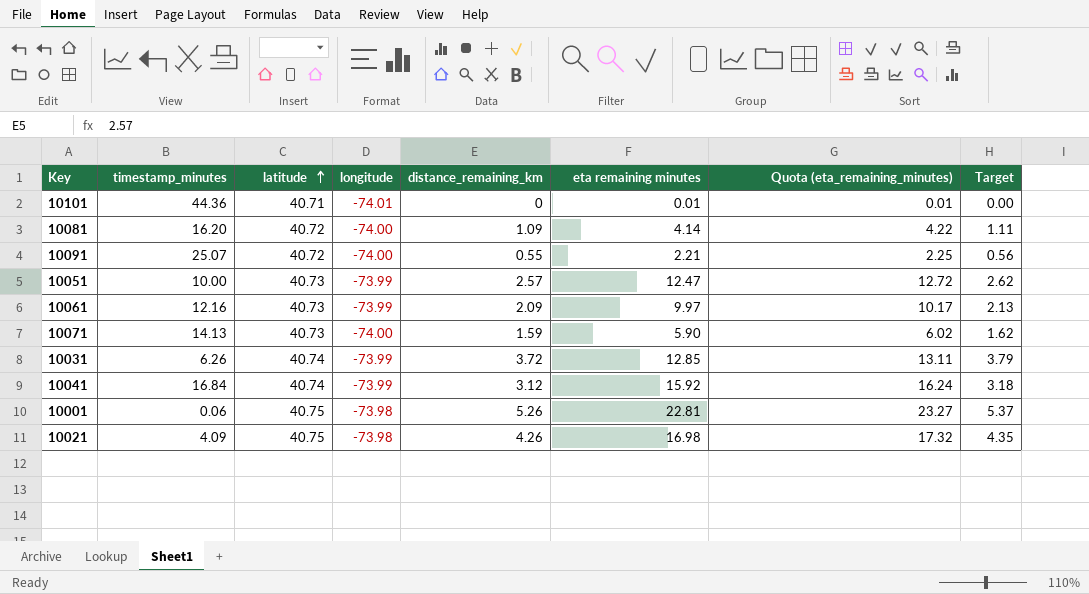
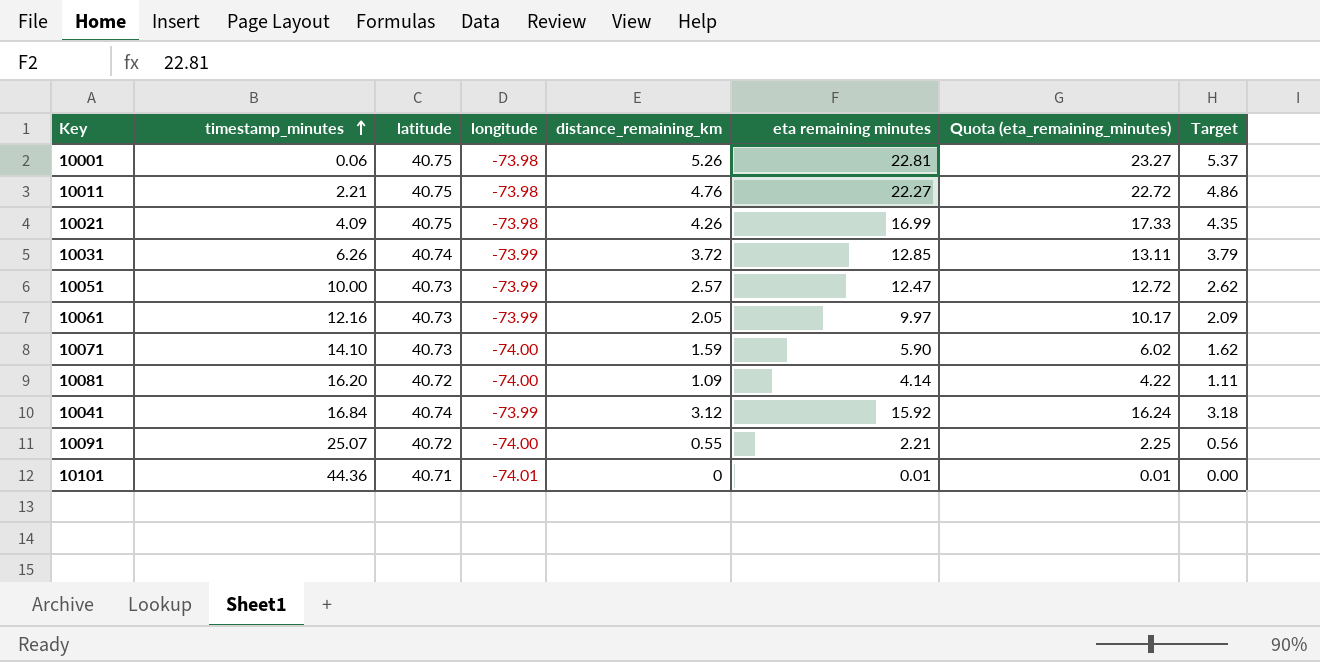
row order: latitude ascending -> timestamp_minutes ascending
row 10011: none -> 2.21 | 40.75 | -73.98 | 4.76 | 22.27 | 22.72 | 4.86
10021 | eta remaining minutes: 16.98 -> 16.99
10021 | Quota (eta_remaining_minutes): 17.32 -> 17.33
10061 | distance_remaining_km: 2.09 -> 2.05
10061 | Target: 2.13 -> 2.09
10071 | timestamp_minutes: 14.13 -> 14.10

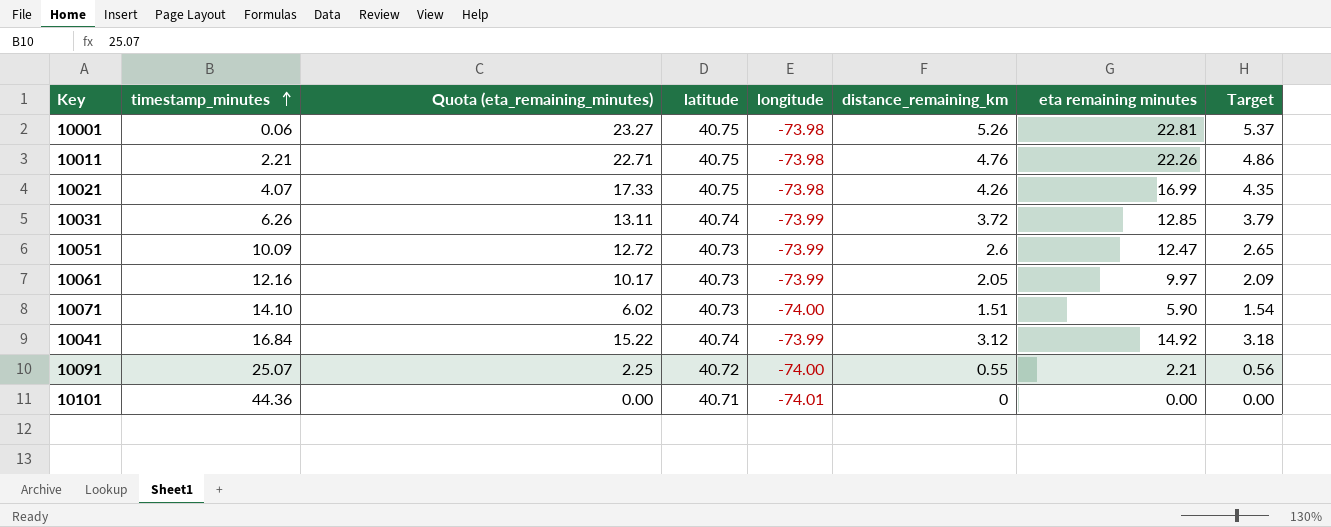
column Quota (eta_remaining_minutes) | position: 7 -> 3
row 10081: 16.20 | 40.72 | -74.00 | 1.09 | 4.14 | 4.22 | 1.11 -> none
10011 | Quota (eta_remaining_minutes): 22.72 -> 22.71
10011 | eta remaining minutes: 22.27 -> 22.26
10021 | timestamp_minutes: 4.09 -> 4.07
10051 | timestamp_minutes: 10.00 -> 10.09
10051 | distance_remaining_km: 2.57 -> 2.6
10051 | Target: 2.62 -> 2.65
10071 | distance_remaining_km: 1.59 -> 1.51
10071 | Target: 1.62 -> 1.54
10041 | Quota (eta_remaining_minutes): 16.24 -> 15.22
10041 | eta remaining minutes: 15.92 -> 14.92
10101 | Quota (eta_remaining_minutes): 0.01 -> 0.00
10101 | eta remaining minutes: 0.01 -> 0.00

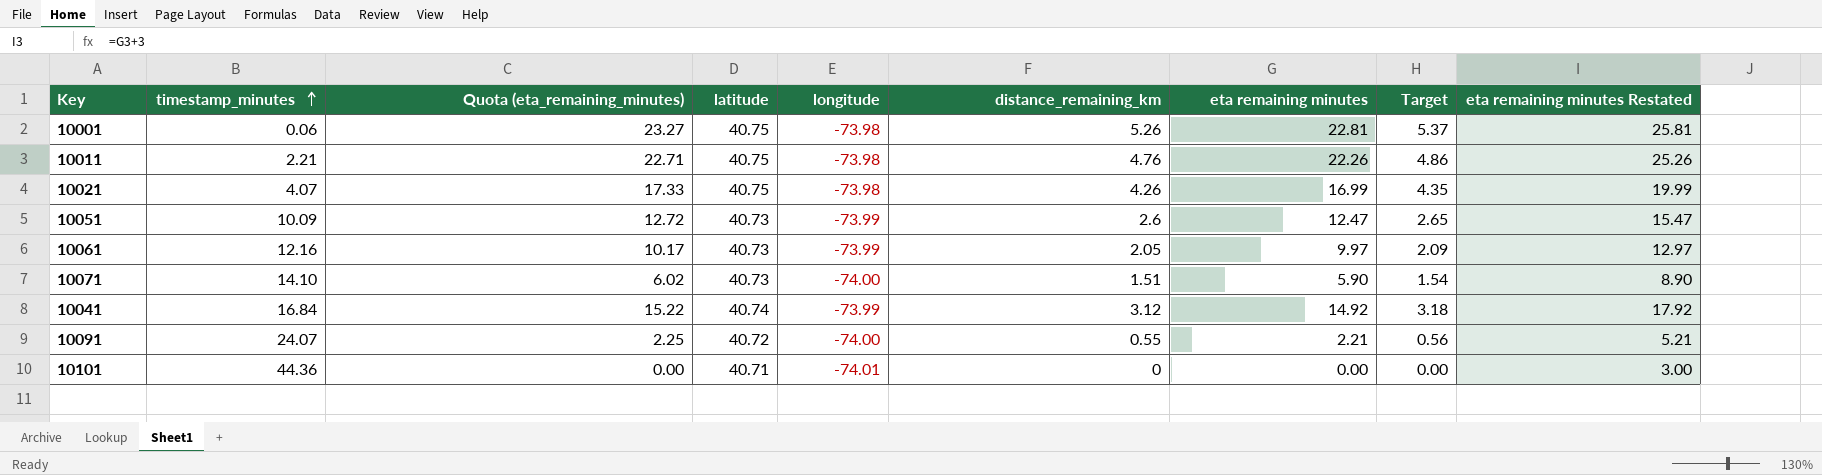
column eta remaining minutes Restated | formula: none -> [eta remaining minutes] + 3
row 10031: 6.26 | 13.11 | 40.74 | -73.99 | 3.72 | 12.85 | 3.79 -> none
10091 | timestamp_minutes: 25.07 -> 24.07

